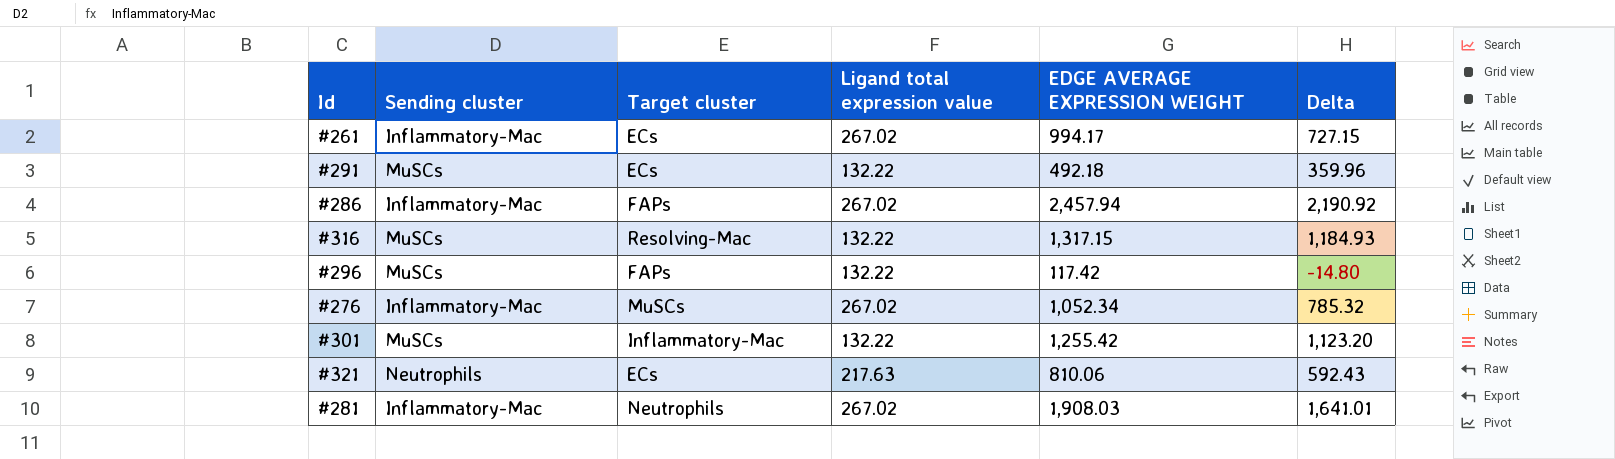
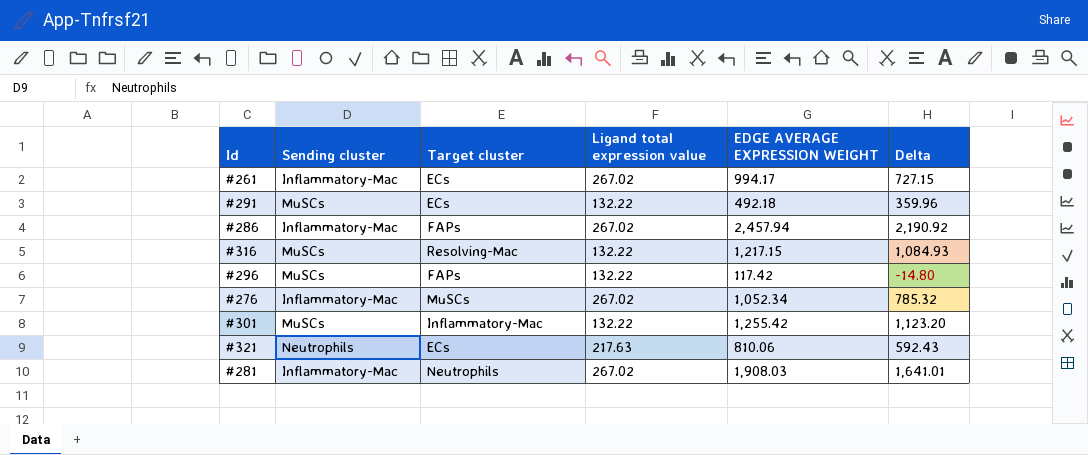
#316 | EDGE AVERAGE EXPRESSION WEIGHT: 1,317.15 -> 1,217.15
#316 | Delta: 1,184.93 -> 1,084.93

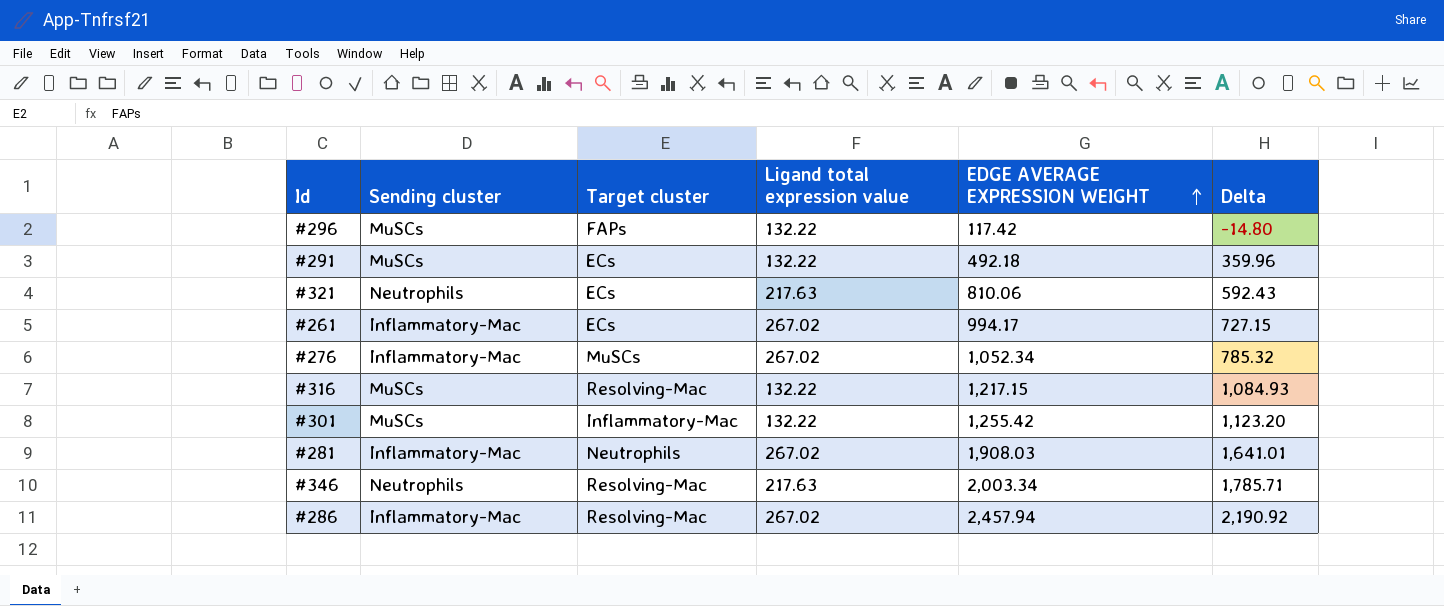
row order: none -> EDGE AVERAGE EXPRESSION WEIGHT ascending
row #346: none -> Neutrophils | Resolving-Mac | 217.63 | 2,003.34 | 1,785.71
#286 | Target cluster: FAPs -> Resolving-Mac

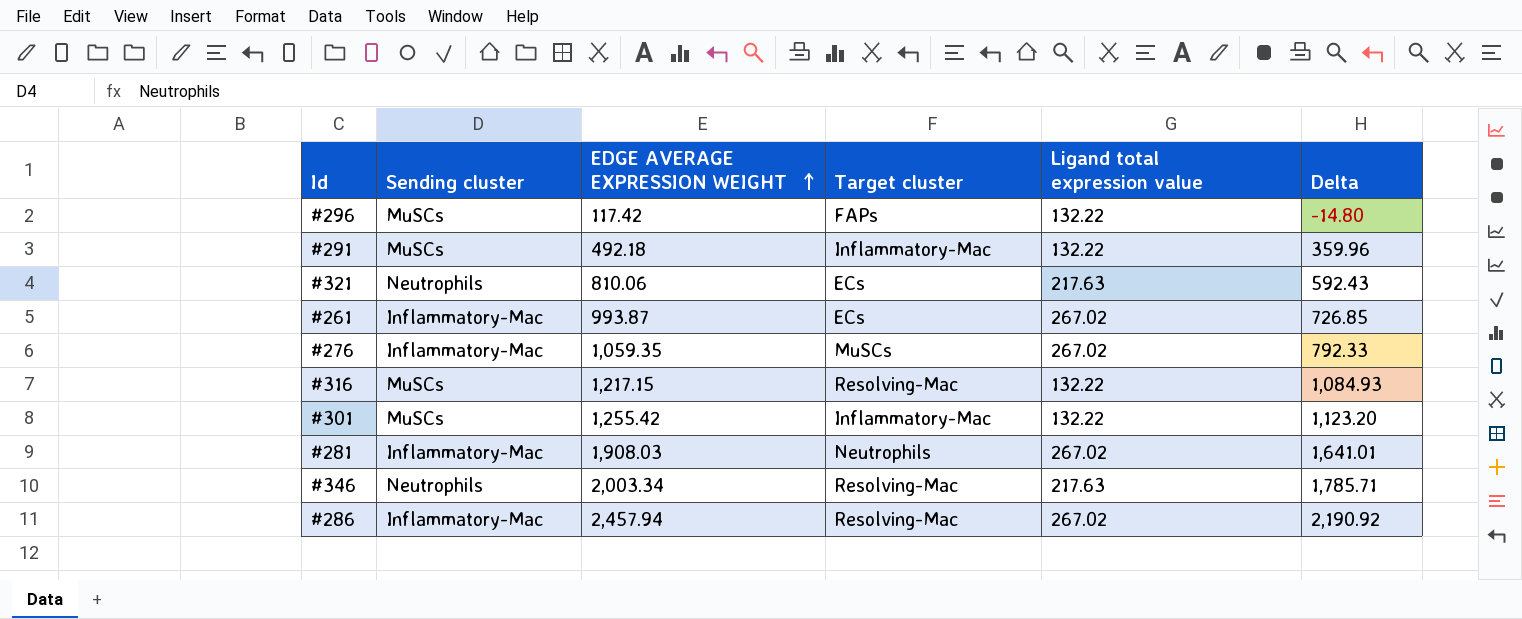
column EDGE AVERAGE EXPRESSION WEIGHT | position: 5 -> 3
#291 | Target cluster: ECs -> Inflammatory-Mac
#261 | EDGE AVERAGE EXPRESSION WEIGHT: 994.17 -> 993.87
#261 | Delta: 727.15 -> 726.85
#276 | EDGE AVERAGE EXPRESSION WEIGHT: 1,052.34 -> 1,059.35
#276 | Delta: 785.32 -> 792.33

